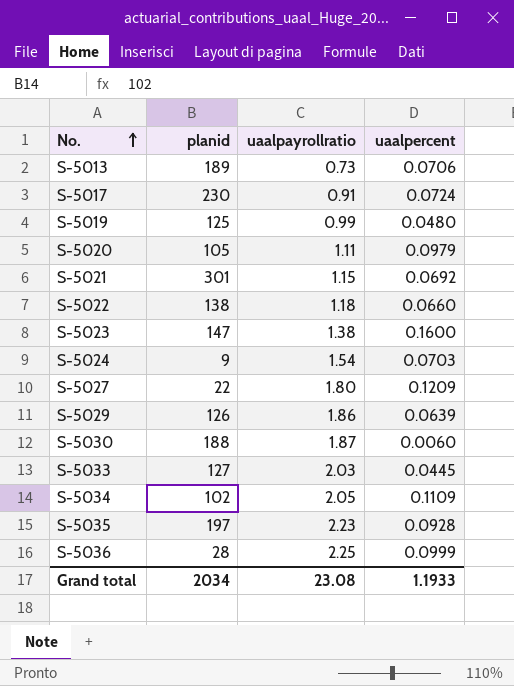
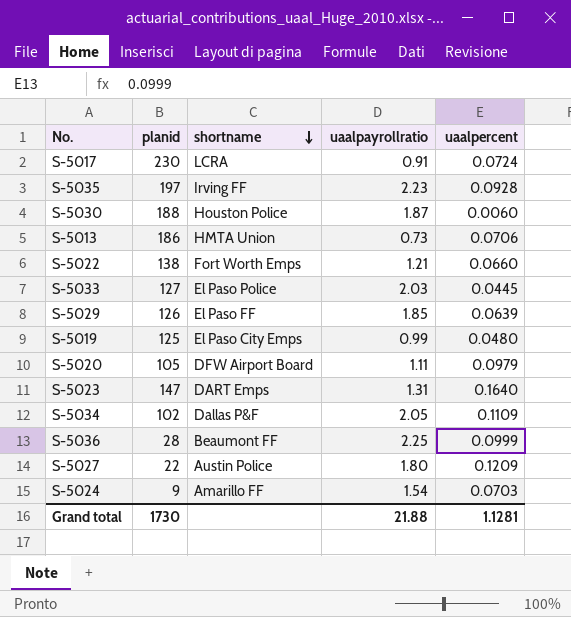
row order: No. ascending -> shortname descending
column shortname | position: none -> 3
row S-5021: 301 | 1.15 | 0.0692 -> none
S-5013 | planid: 189 -> 186
S-5022 | uaalpayrollratio: 1.18 -> 1.21
S-5029 | uaalpayrollratio: 1.86 -> 1.85
S-5023 | uaalpayrollratio: 1.38 -> 1.31
S-5023 | uaalpercent: 0.1600 -> 0.1640
Grand total | planid: 2034 -> 1730
Grand total | uaalpayrollratio: 23.08 -> 21.88
Grand total | uaalpercent: 1.1933 -> 1.1281

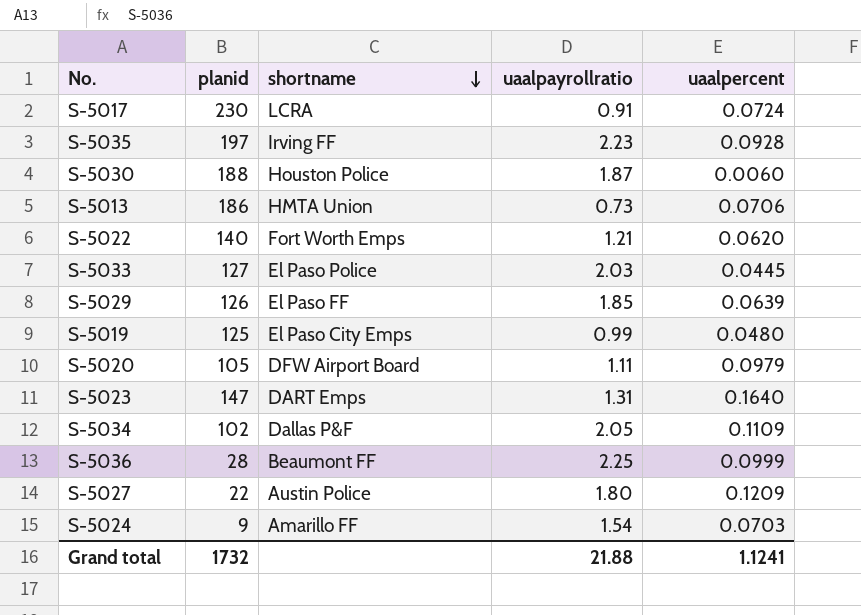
S-5022 | planid: 138 -> 140
S-5022 | uaalpercent: 0.0660 -> 0.0620
Grand total | planid: 1730 -> 1732
Grand total | uaalpercent: 1.1281 -> 1.1241

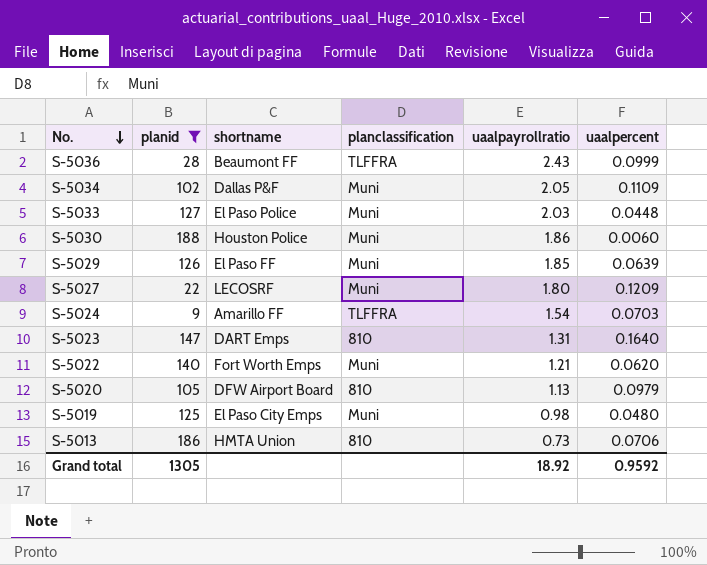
filter: none -> planid <= 188
row order: shortname descending -> No. descending
column planclassification | position: none -> 4
S-5036 | uaalpayrollratio: 2.25 -> 2.43
S-5033 | uaalpercent: 0.0445 -> 0.0448
S-5030 | uaalpayrollratio: 1.87 -> 1.86
S-5027 | shortname: Austin Police -> LECOSRF
S-5020 | uaalpayrollratio: 1.11 -> 1.13
S-5019 | uaalpayrollratio: 0.99 -> 0.98
Grand total | planid: 1732 -> 1305
Grand total | uaalpayrollratio: 21.88 -> 18.92
Grand total | uaalpercent: 1.1241 -> 0.9592

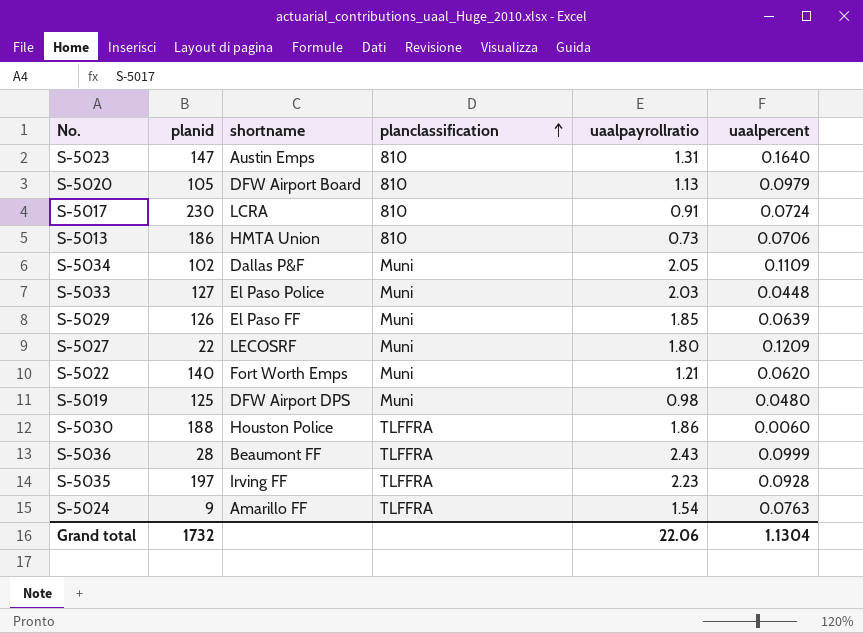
filter: planid <= 188 -> none
row order: No. descending -> planclassification ascending
S-5023 | shortname: DART Emps -> Austin Emps
S-5019 | shortname: El Paso City Emps -> DFW Airport DPS
S-5030 | planclassification: Muni -> TLFFRA
S-5024 | uaalpercent: 0.0703 -> 0.0763
Grand total | planid: 1305 -> 1732
Grand total | uaalpayrollratio: 18.92 -> 22.06
Grand total | uaalpercent: 0.9592 -> 1.1304

